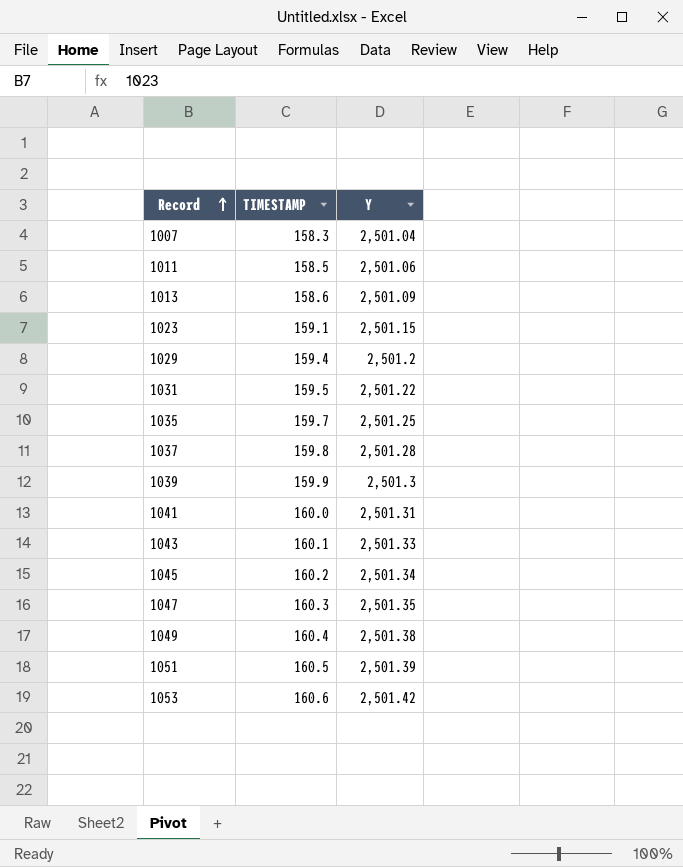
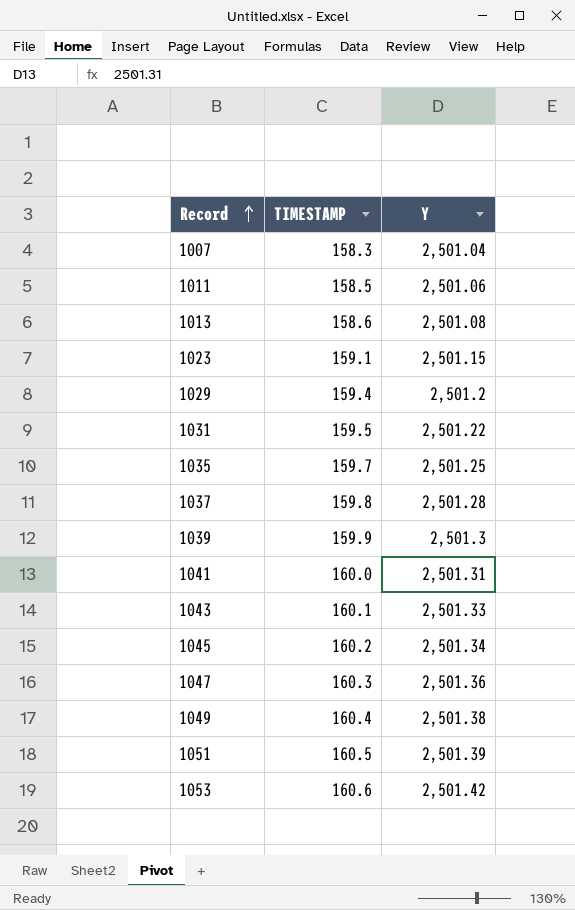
1013 | Y: 2,501.09 -> 2,501.08
1047 | Y: 2,501.35 -> 2,501.36

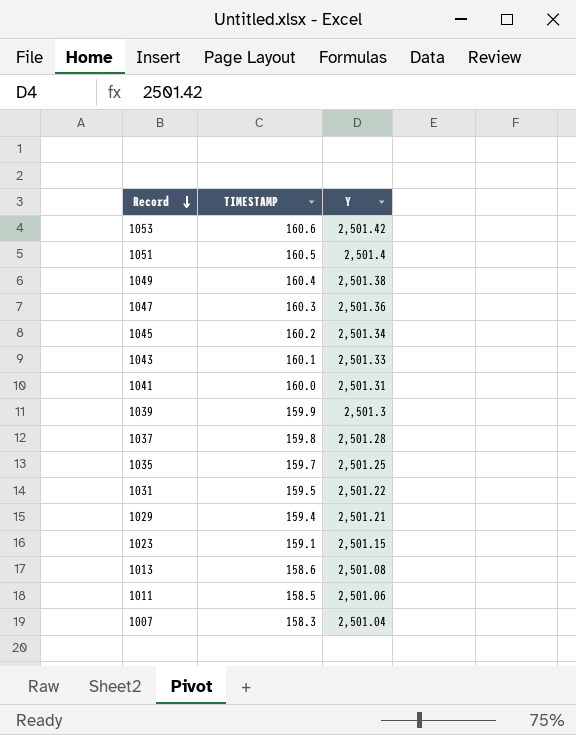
row order: Record ascending -> Record descending
1051 | Y: 2,501.39 -> 2,501.4
1029 | Y: 2,501.2 -> 2,501.21

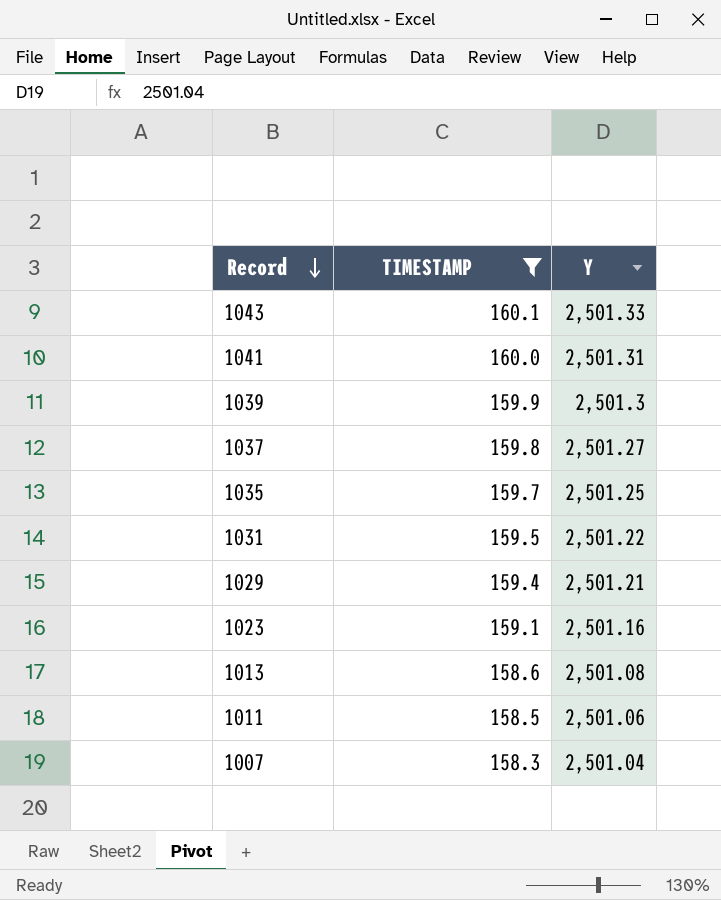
filter: none -> TIMESTAMP <= 160.1
1037 | Y: 2,501.28 -> 2,501.27
1023 | Y: 2,501.15 -> 2,501.16

